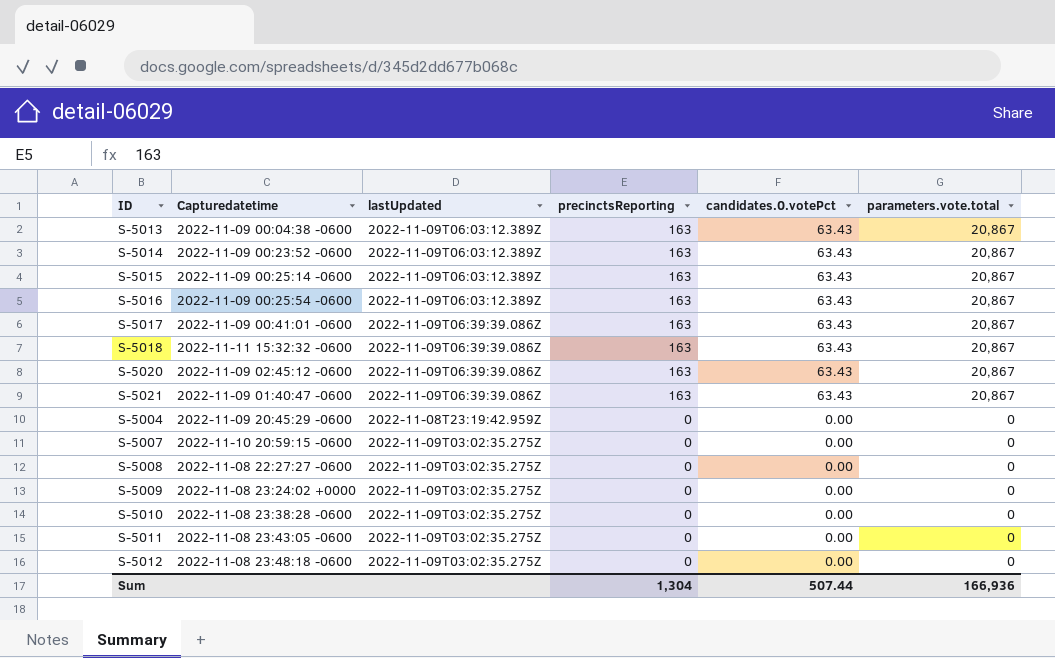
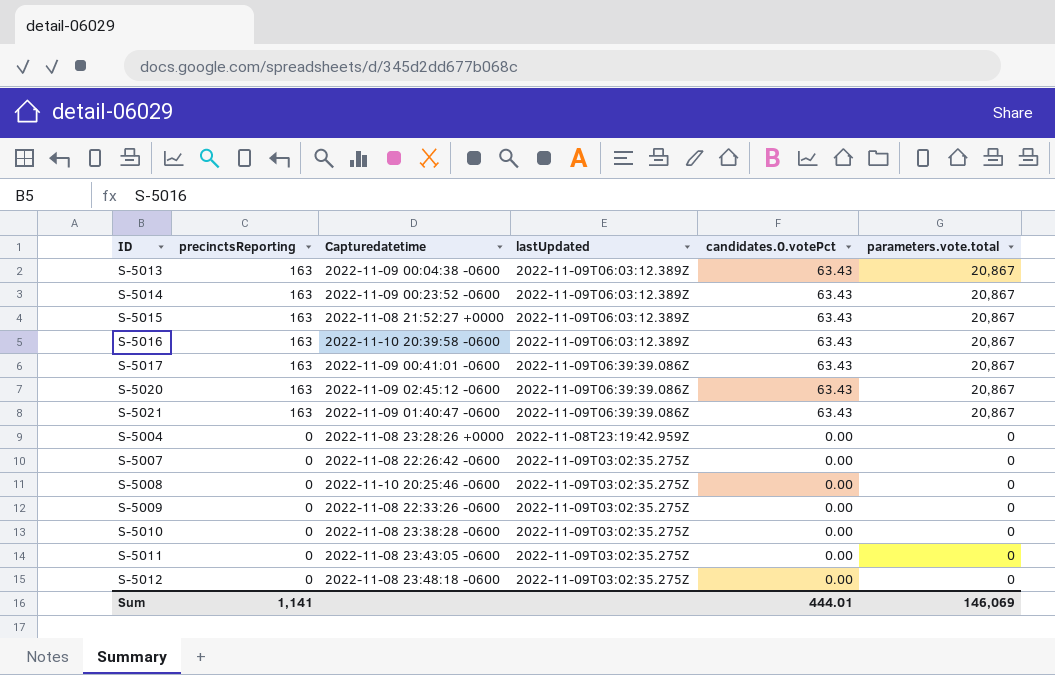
column precinctsReporting | position: 4 -> 2
row S-5018: 2022-11-11 15:32:32 -0600 | 2022-11-09T06:39:39.086Z | 163 | 63.43 | 20,867 -> none
S-5015 | Capturedatetime: 2022-11-09 00:25:14 -0600 -> 2022-11-08 21:52:27 +0000
S-5016 | Capturedatetime: 2022-11-09 00:25:54 -0600 -> 2022-11-10 20:39:58 -0600
S-5004 | Capturedatetime: 2022-11-09 20:45:29 -0600 -> 2022-11-08 23:28:26 +0000
S-5007 | Capturedatetime: 2022-11-10 20:59:15 -0600 -> 2022-11-08 22:26:42 -0600
S-5008 | Capturedatetime: 2022-11-08 22:27:27 -0600 -> 2022-11-10 20:25:46 -0600
S-5009 | Capturedatetime: 2022-11-08 23:24:02 +0000 -> 2022-11-08 22:33:26 -0600
Sum | precinctsReporting: 1,304 -> 1,141
Sum | candidates.0.votePct: 507.44 -> 444.01
Sum | parameters.vote.total: 166,936 -> 146,069

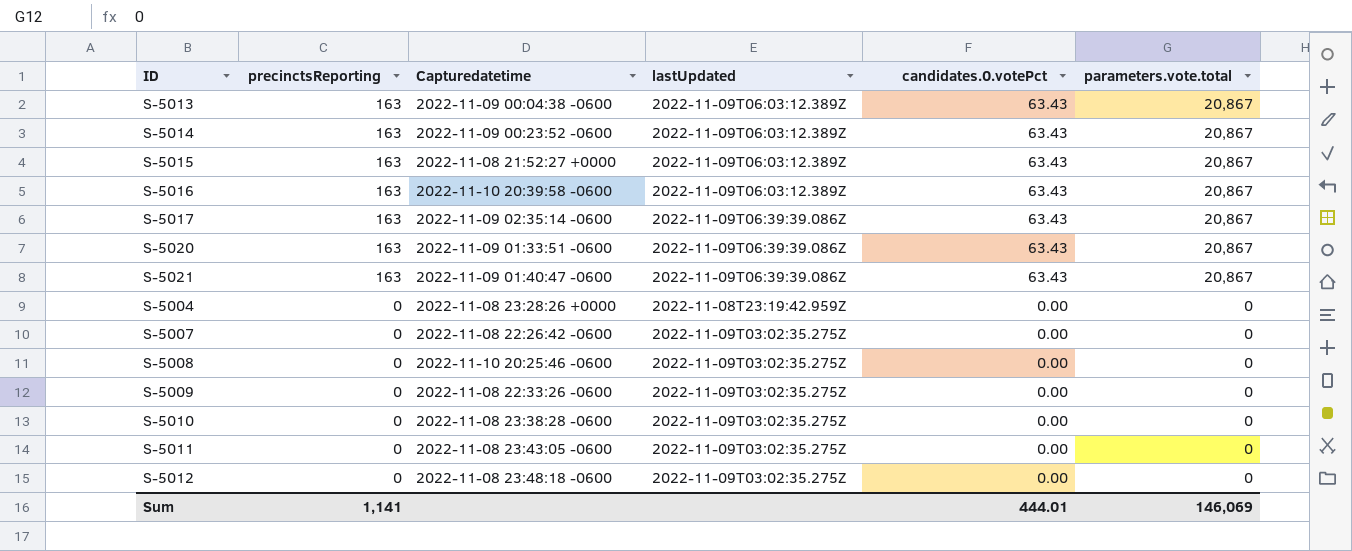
S-5017 | Capturedatetime: 2022-11-09 00:41:01 -0600 -> 2022-11-09 02:35:14 -0600
S-5020 | Capturedatetime: 2022-11-09 02:45:12 -0600 -> 2022-11-09 01:33:51 -0600

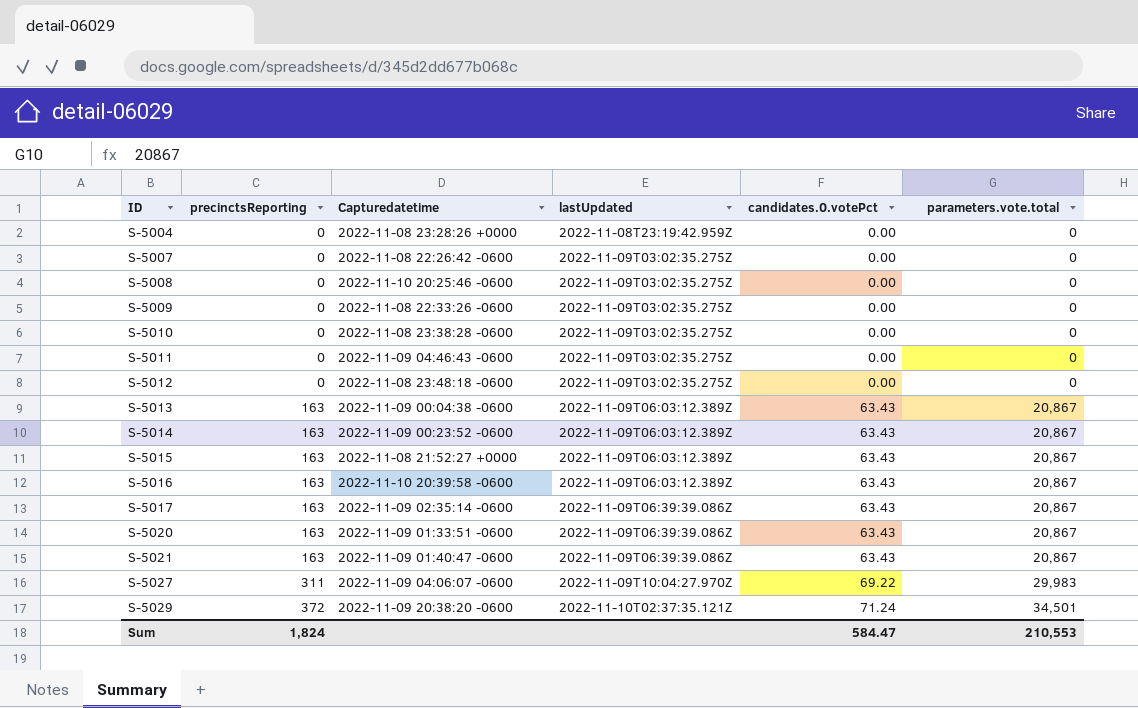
row order: precinctsReporting descending -> ID ascending
S-5011 | Capturedatetime: 2022-11-08 23:43:05 -0600 -> 2022-11-09 04:46:43 -0600
row S-5027: none -> 311 | 2022-11-09 04:06:07 -0600 | 2022-11-09T10:04:27.970Z | 69.22 | 29,983
row S-5029: none -> 372 | 2022-11-09 20:38:20 -0600 | 2022-11-10T02:37:35.121Z | 71.24 | 34,501
Sum | precinctsReporting: 1,141 -> 1,824
Sum | candidates.0.votePct: 444.01 -> 584.47
Sum | parameters.vote.total: 146,069 -> 210,553

